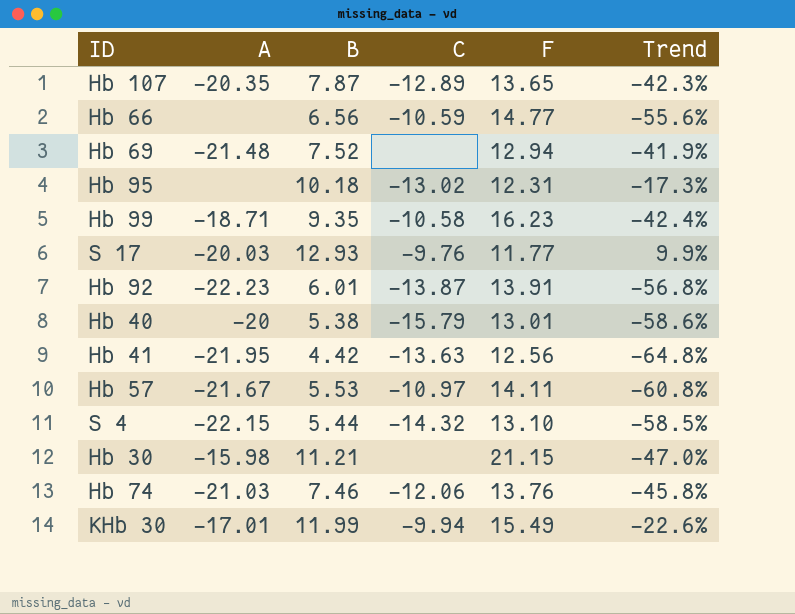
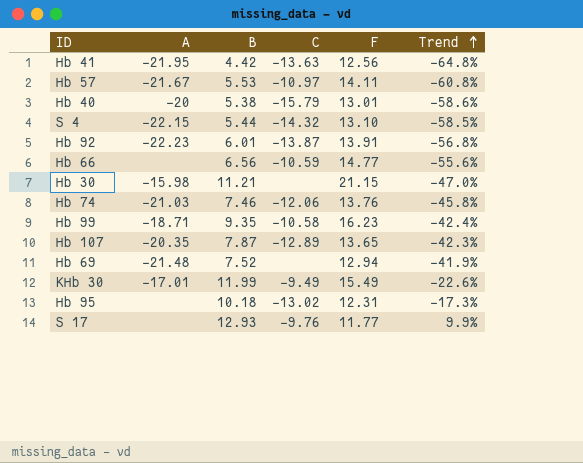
row order: none -> Trend ascending
KHb 30 | C: -9.94 -> -9.49
S 17 | A: -20.03 -> none

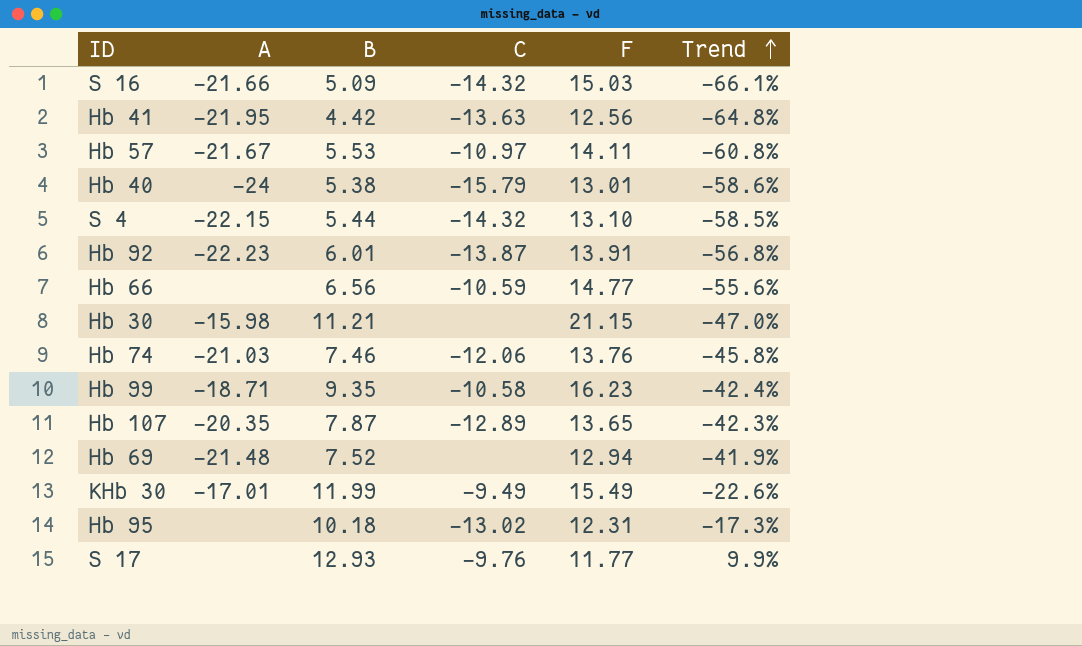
row S 16: none -> -21.66 | 5.09 | -14.32 | 15.03 | -66.1%
Hb 40 | A: -20 -> -24

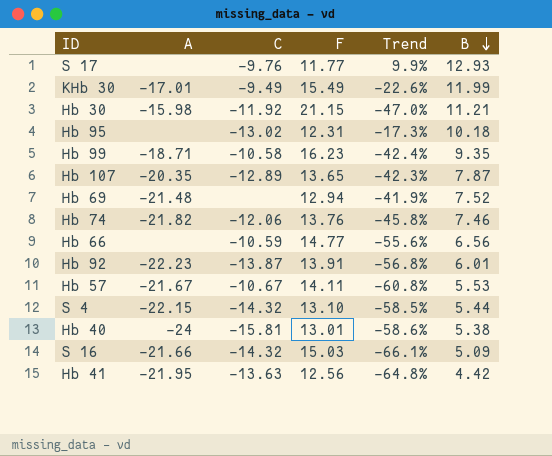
row order: Trend ascending -> B descending
column B | position: 3 -> 6
Hb 30 | C: none -> -11.92
Hb 74 | A: -21.03 -> -21.82
Hb 57 | C: -10.97 -> -10.67
Hb 40 | C: -15.79 -> -15.81

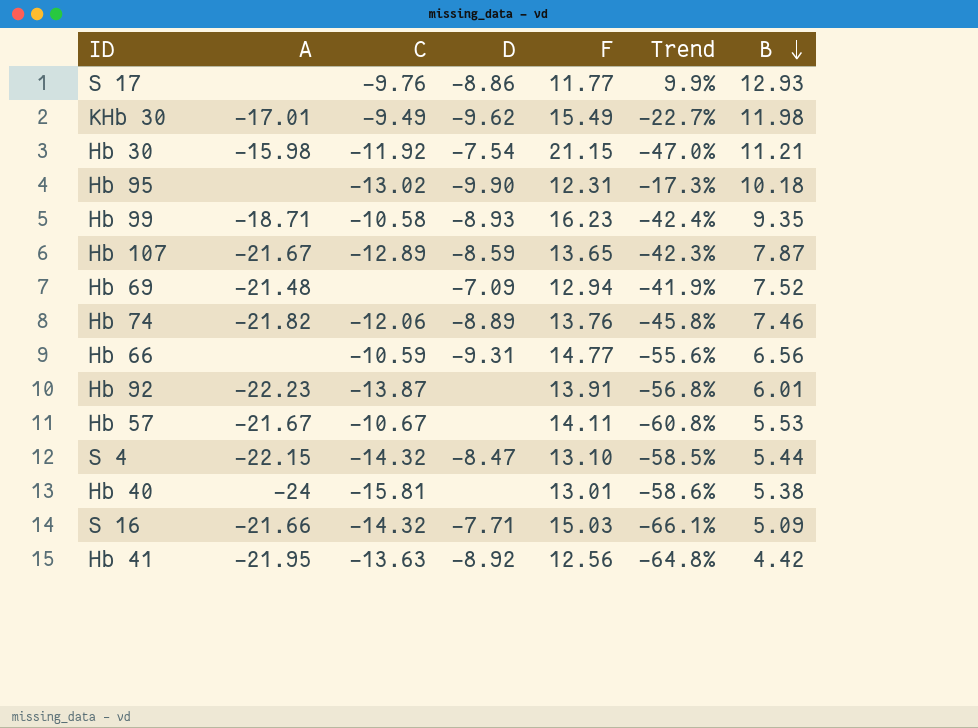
column D | position: none -> 4
KHb 30 | Trend: -22.6% -> -22.7%
KHb 30 | B: 11.99 -> 11.98
Hb 107 | A: -20.35 -> -21.67

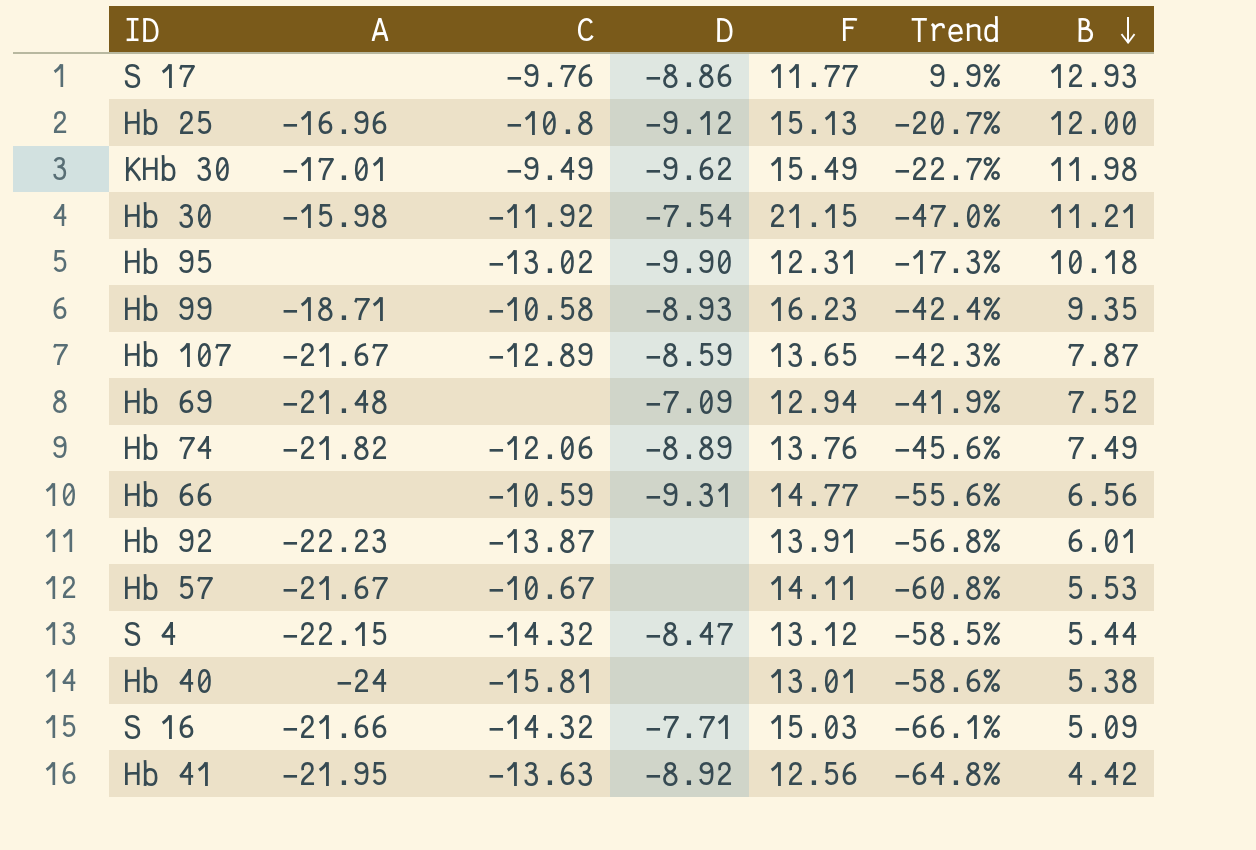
row Hb 25: none -> -16.96 | -10.8 | -9.12 | 15.13 | -20.7% | 12.00
Hb 74 | Trend: -45.8% -> -45.6%
Hb 74 | B: 7.46 -> 7.49
S 4 | F: 13.10 -> 13.12

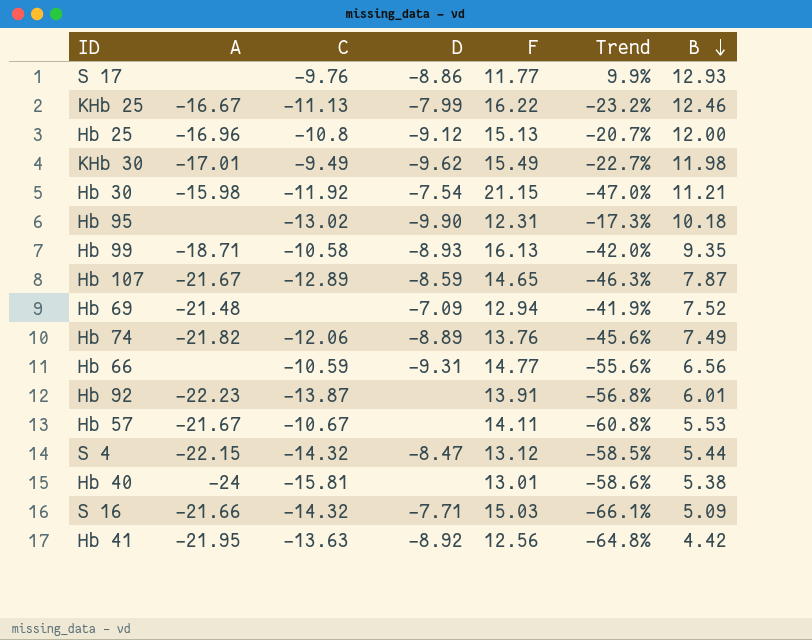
row KHb 25: none -> -16.67 | -11.13 | -7.99 | 16.22 | -23.2% | 12.46
Hb 99 | F: 16.23 -> 16.13
Hb 99 | Trend: -42.4% -> -42.0%
Hb 107 | F: 13.65 -> 14.65
Hb 107 | Trend: -42.3% -> -46.3%

